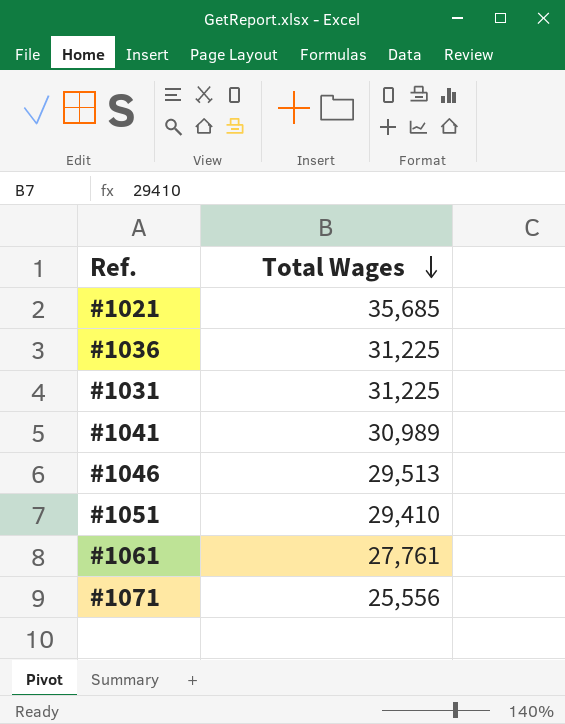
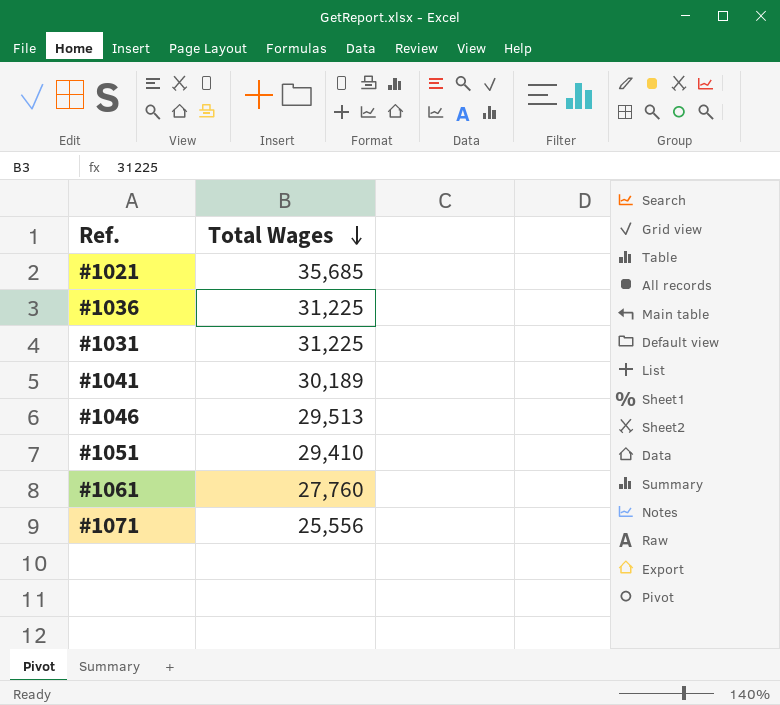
#1041 | Total Wages: 30,989 -> 30,189
#1061 | Total Wages: 27,761 -> 27,760

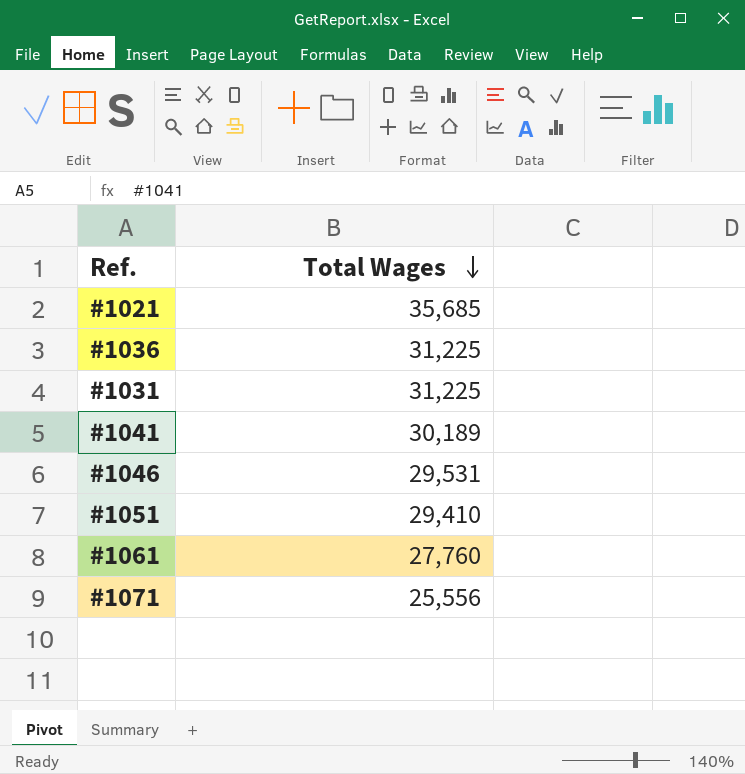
#1046 | Total Wages: 29,513 -> 29,531

